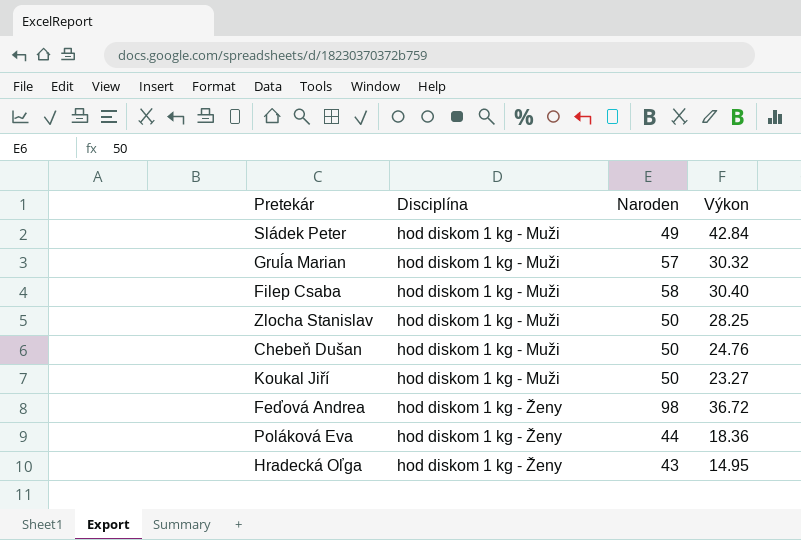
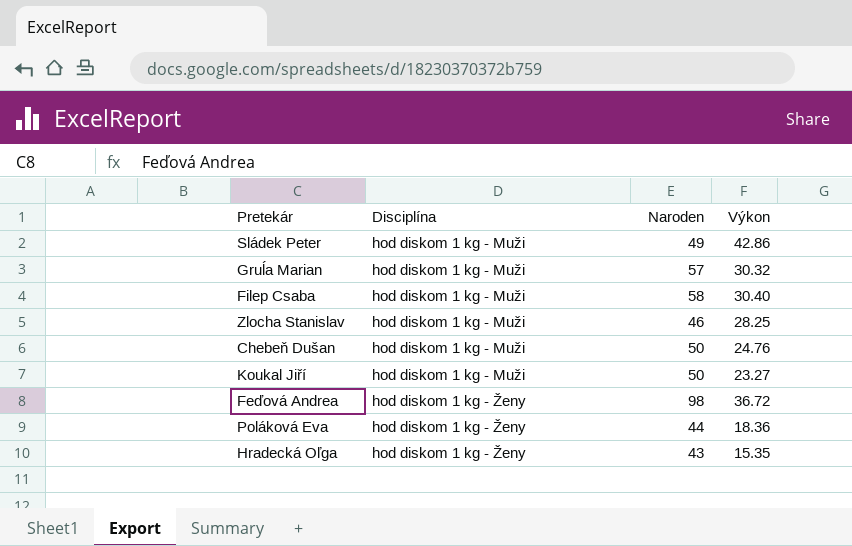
Sládek Peter | Výkon: 42.84 -> 42.86
Zlocha Stanislav | Naroden: 50 -> 46
Hradecká Oľga | Výkon: 14.95 -> 15.35

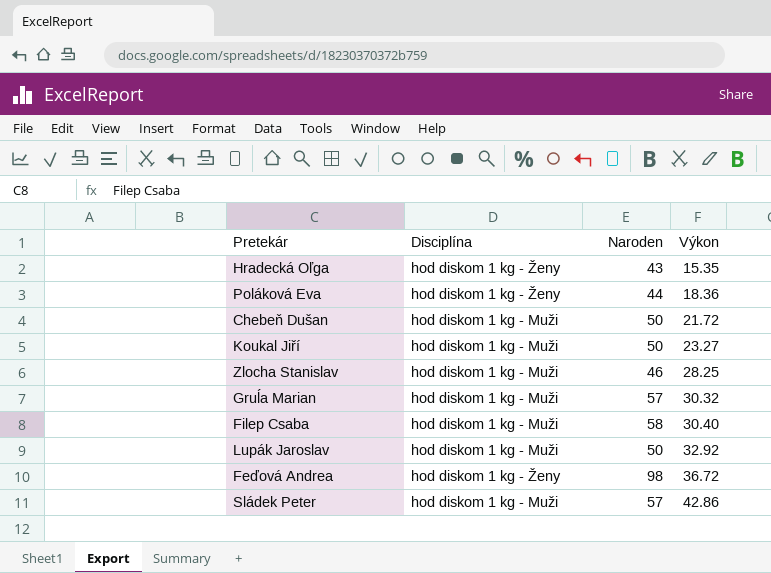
row order: Disciplína ascending -> Výkon ascending
Chebeň Dušan | Výkon: 24.76 -> 21.72
row Lupák Jaroslav: none -> hod diskom 1 kg - Muži | 50 | 32.92
Sládek Peter | Naroden: 49 -> 57

